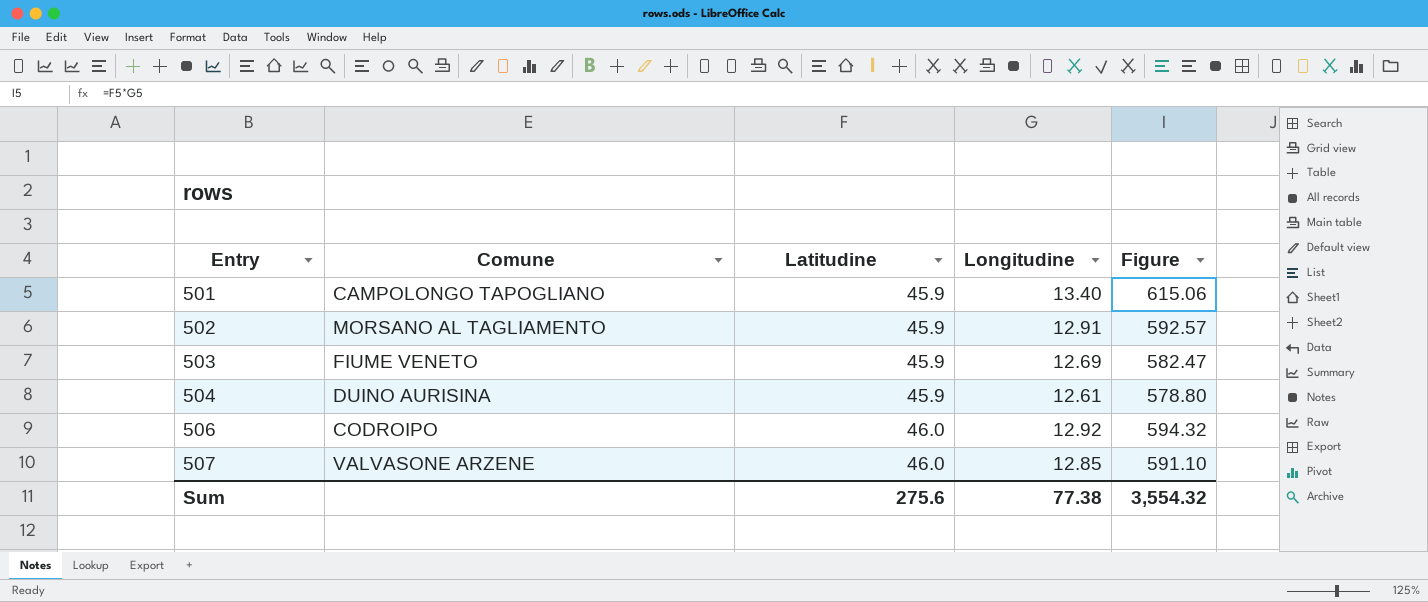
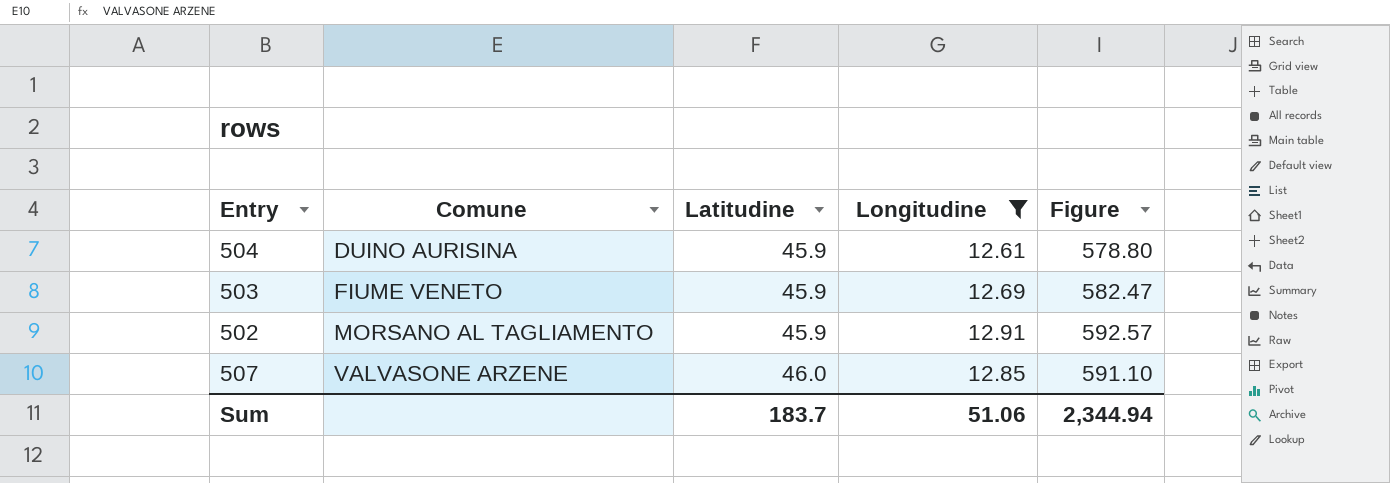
filter: none -> Longitudine <= 12.91
row order: Entry ascending -> Comune ascending
Sum | Latitudine: 275.6 -> 183.7
Sum | Longitudine: 77.38 -> 51.06
Sum | Figure: 3,554.32 -> 2,344.94

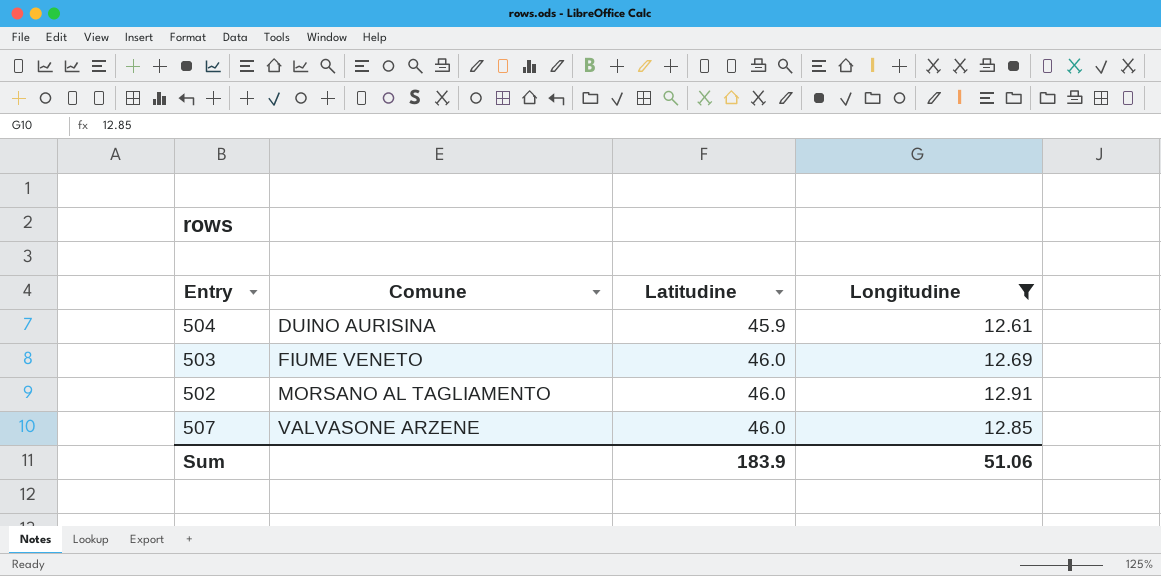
column Figure | formula: [Latitudine] * [Longitudine] -> none
503 | Latitudine: 45.9 -> 46.0
502 | Latitudine: 45.9 -> 46.0
Sum | Latitudine: 183.7 -> 183.9

